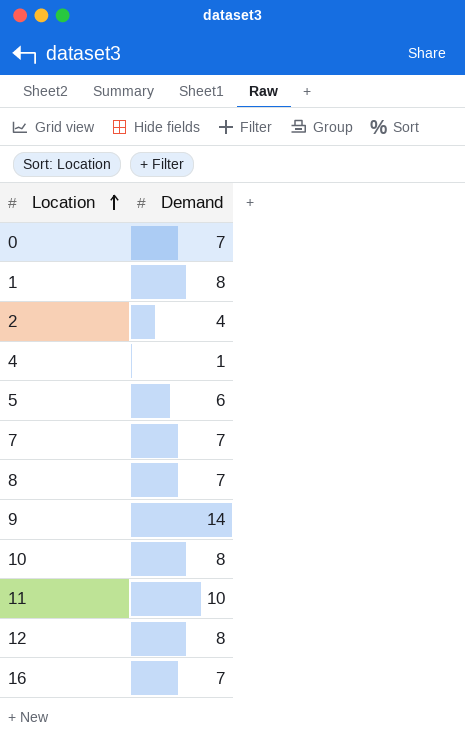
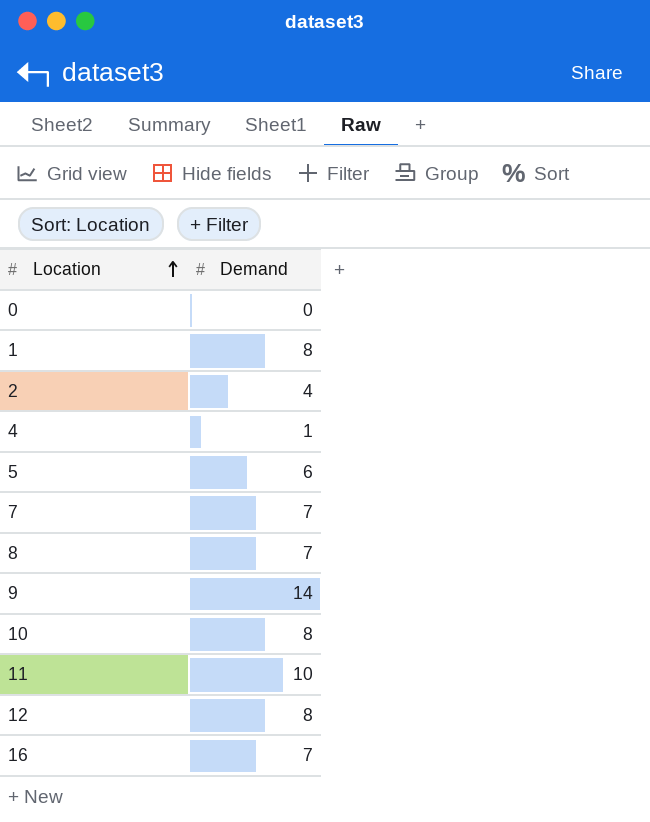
0 | Demand: 7 -> 0

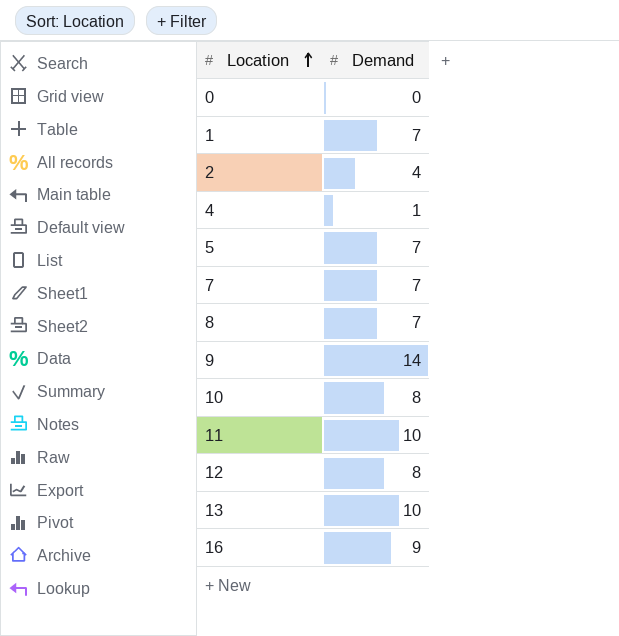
1 | Demand: 8 -> 7
5 | Demand: 6 -> 7
row 13: none -> 10
16 | Demand: 7 -> 9

